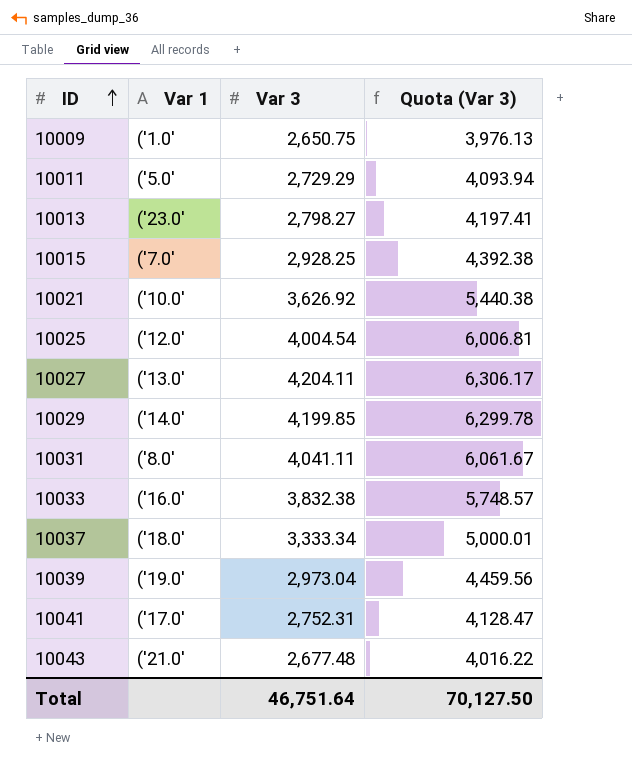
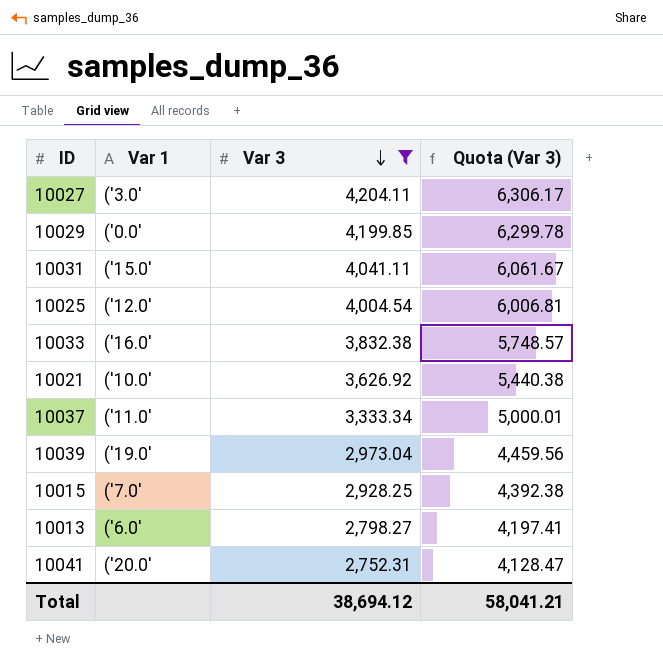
filter: none -> Var 3 >= 2,752.31
row order: ID ascending -> Var 3 descending
10027 | Var 1: ('13.0' -> ('3.0'
10029 | Var 1: ('14.0' -> ('0.0'
10031 | Var 1: ('8.0' -> ('15.0'
10037 | Var 1: ('18.0' -> ('11.0'
10013 | Var 1: ('23.0' -> ('6.0'
10041 | Var 1: ('17.0' -> ('20.0'
Total | Var 3: 46,751.64 -> 38,694.12
Total | Quota (Var 3): 70,127.50 -> 58,041.21

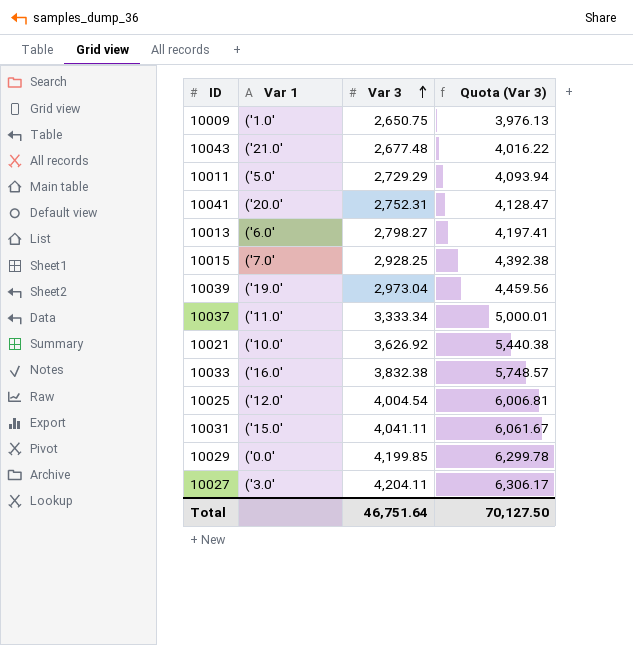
filter: Var 3 >= 2,752.31 -> none
row order: Var 3 descending -> Var 3 ascending
Total | Var 3: 38,694.12 -> 46,751.64
Total | Quota (Var 3): 58,041.21 -> 70,127.50

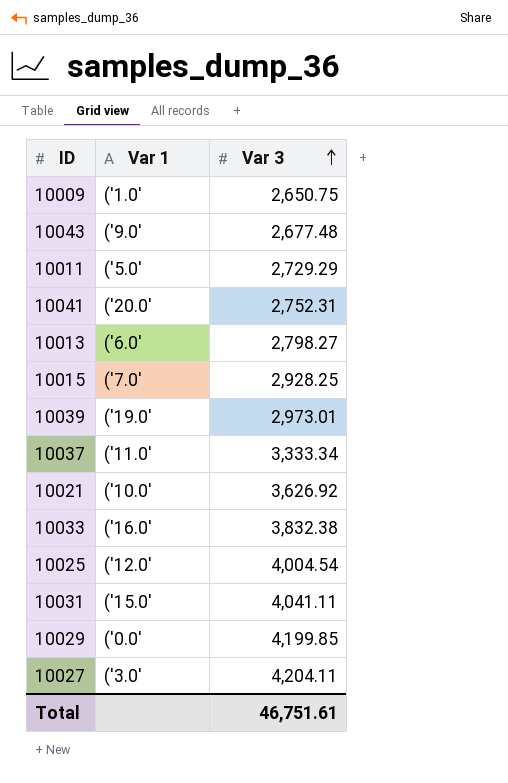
column Quota (Var 3) | formula: [Var 3] * 1.5 -> none
10043 | Var 1: ('21.0' -> ('9.0'
10039 | Var 3: 2,973.04 -> 2,973.01
Total | Var 3: 46,751.64 -> 46,751.61

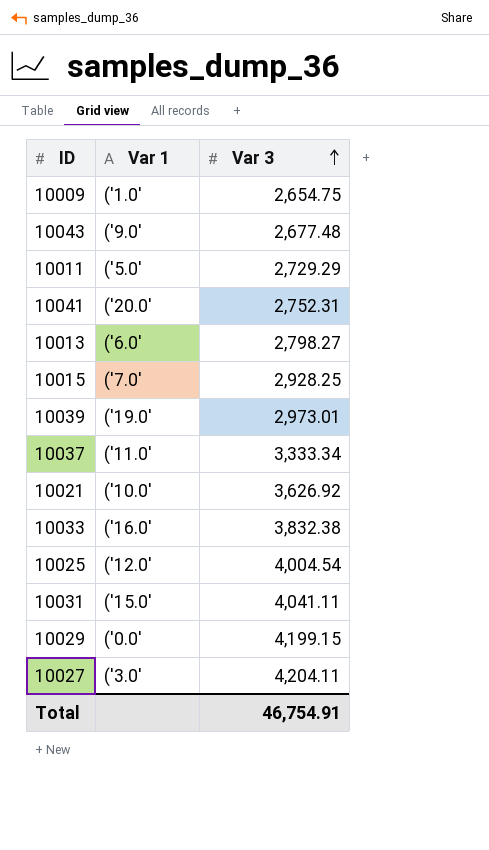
10009 | Var 3: 2,650.75 -> 2,654.75
10029 | Var 3: 4,199.85 -> 4,199.15
Total | Var 3: 46,751.61 -> 46,754.91

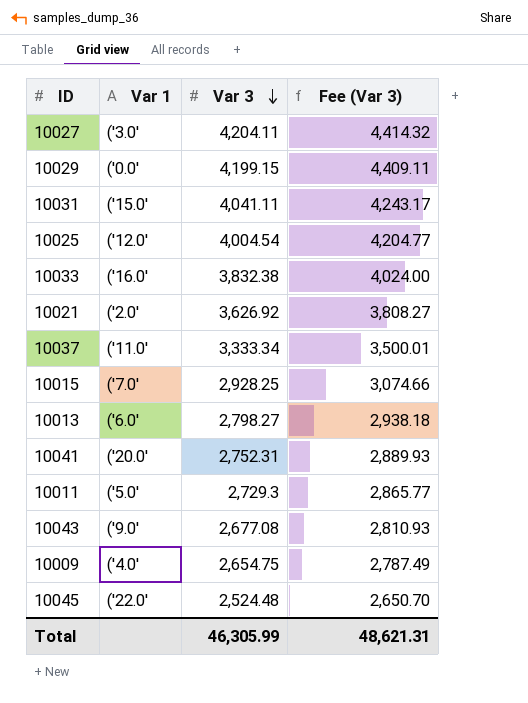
row order: Var 3 ascending -> Var 3 descending
column Fee (Var 3) | formula: none -> [Var 3] * 1.05
row 10039: ('19.0' | 2,973.01 -> none
10021 | Var 1: ('10.0' -> ('2.0'
10011 | Var 3: 2,729.29 -> 2,729.3
10043 | Var 3: 2,677.48 -> 2,677.08
10009 | Var 1: ('1.0' -> ('4.0'
row 10045: none -> ('22.0' | 2,524.48 | 2,650.70
Total | Var 3: 46,754.91 -> 46,305.99

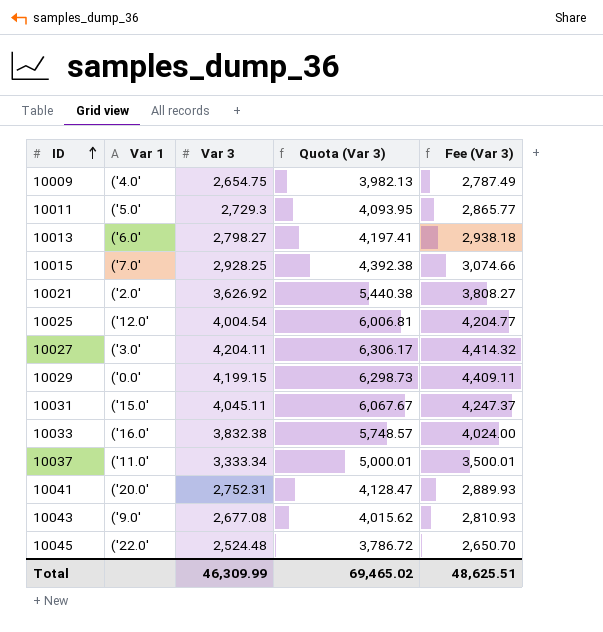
row order: Var 3 descending -> ID ascending
column Quota (Var 3) | formula: none -> [Var 3] * 1.5
10031 | Var 3: 4,041.11 -> 4,045.11
10031 | Fee (Var 3): 4,243.17 -> 4,247.37
Total | Var 3: 46,305.99 -> 46,309.99
Total | Fee (Var 3): 48,621.31 -> 48,625.51

